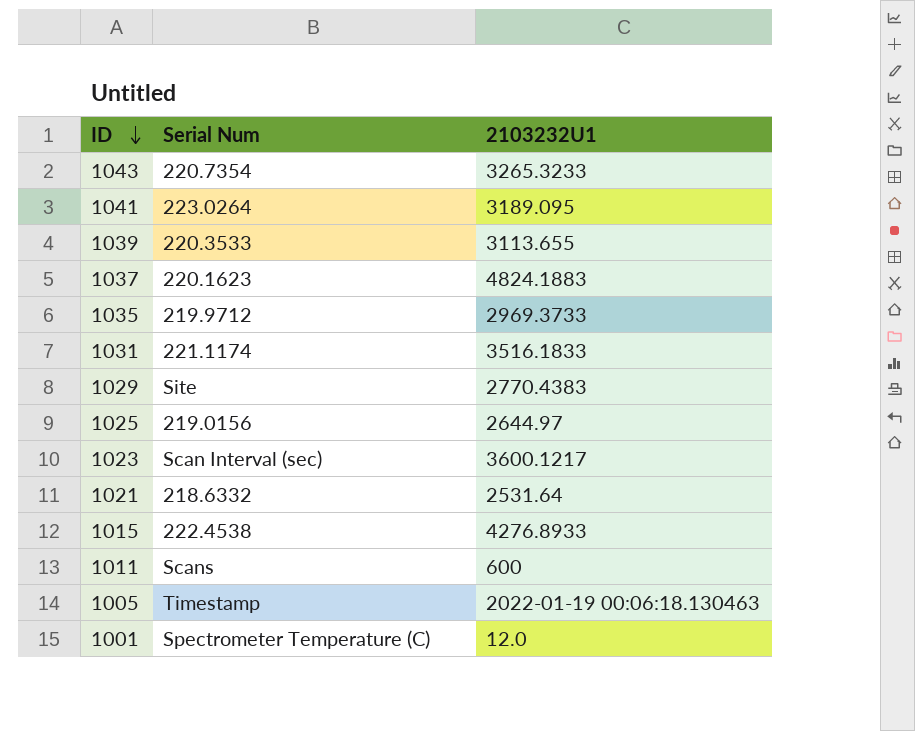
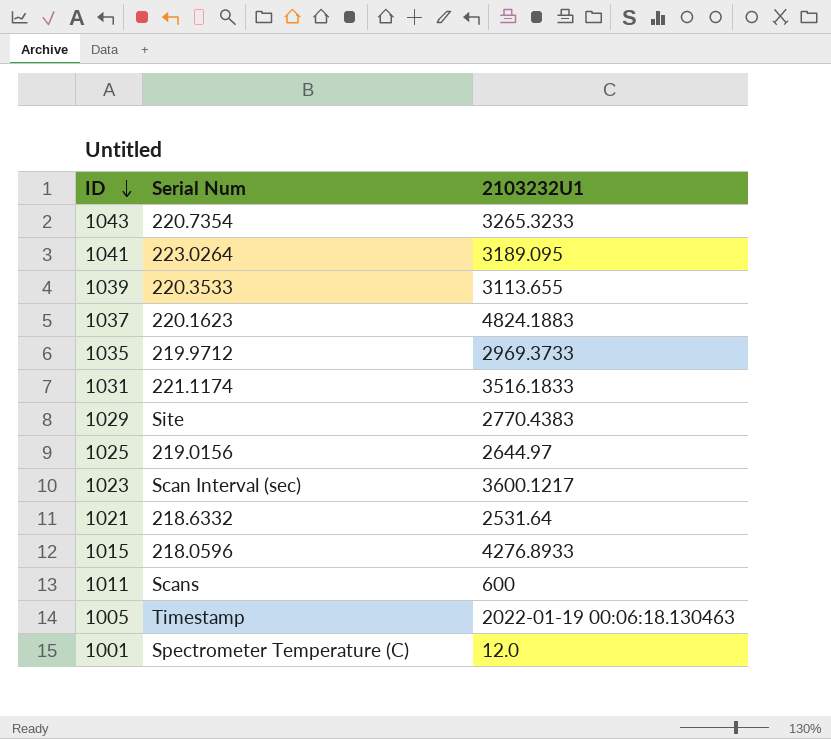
1015 | Serial Num: 222.4538 -> 218.0596

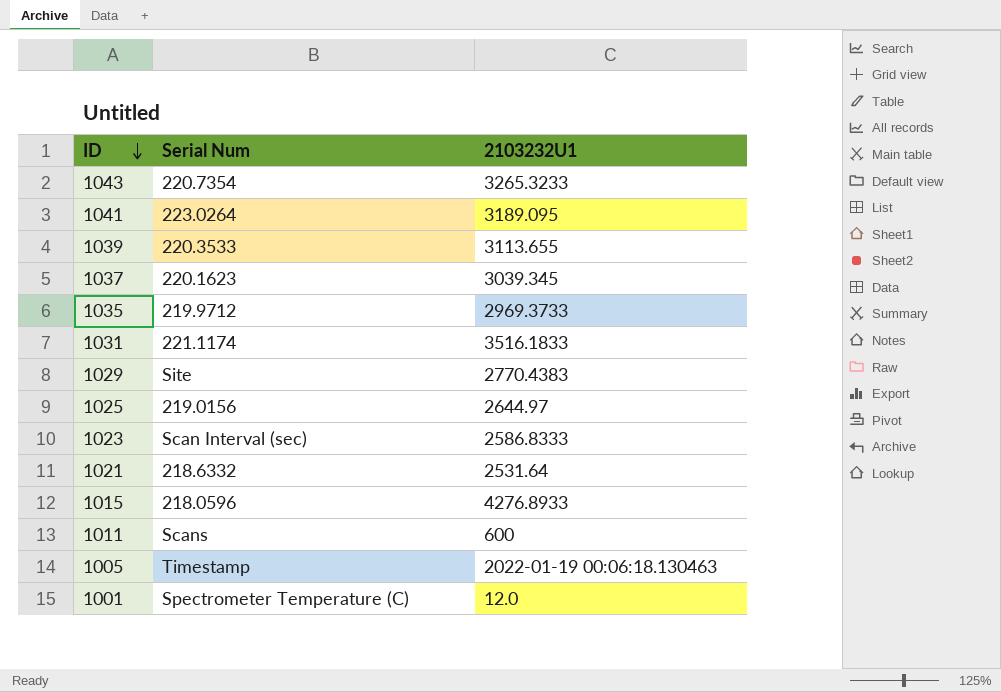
1037 | 2103232U1: 4824.1883 -> 3039.345
1023 | 2103232U1: 3600.1217 -> 2586.8333

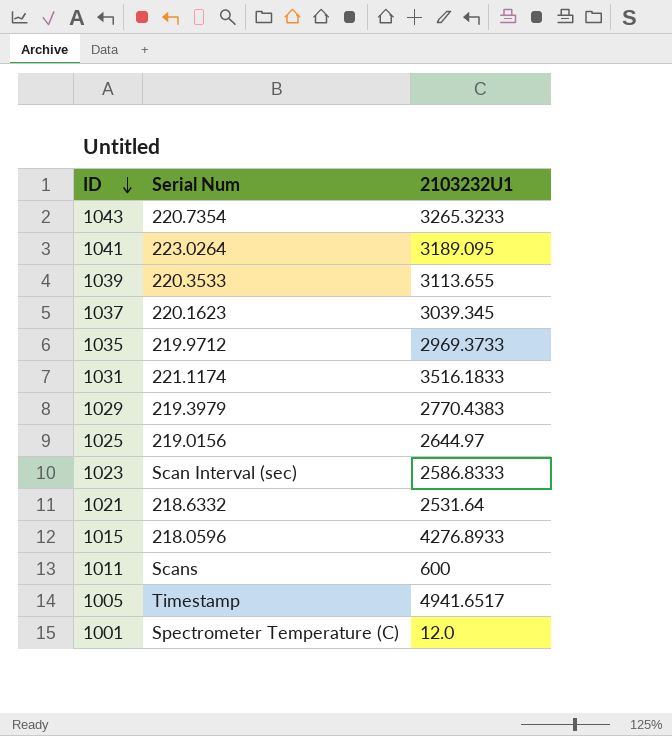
1029 | Serial Num: Site -> 219.3979
1005 | 2103232U1: 2022-01-19 00:06:18.130463 -> 4941.6517

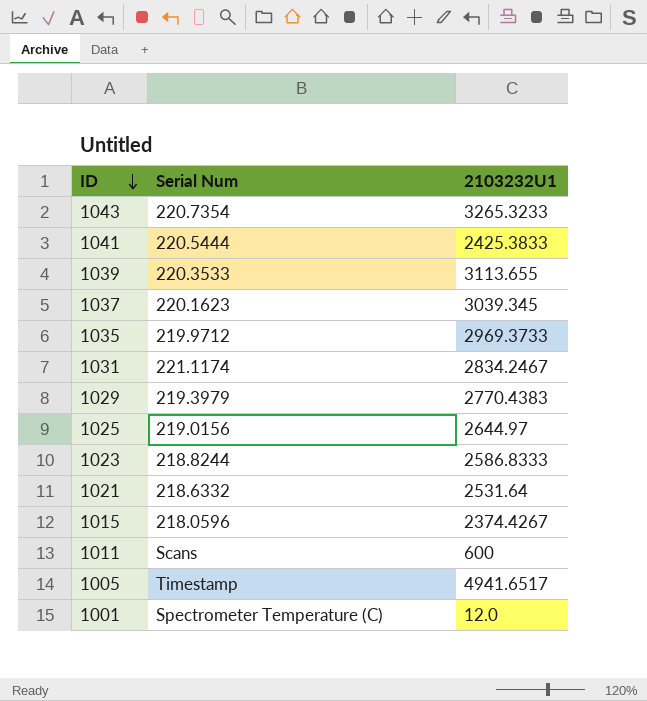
1041 | Serial Num: 223.0264 -> 220.5444
1041 | 2103232U1: 3189.095 -> 2425.3833
1031 | 2103232U1: 3516.1833 -> 2834.2467
1023 | Serial Num: Scan Interval (sec) -> 218.8244
1015 | 2103232U1: 4276.8933 -> 2374.4267

